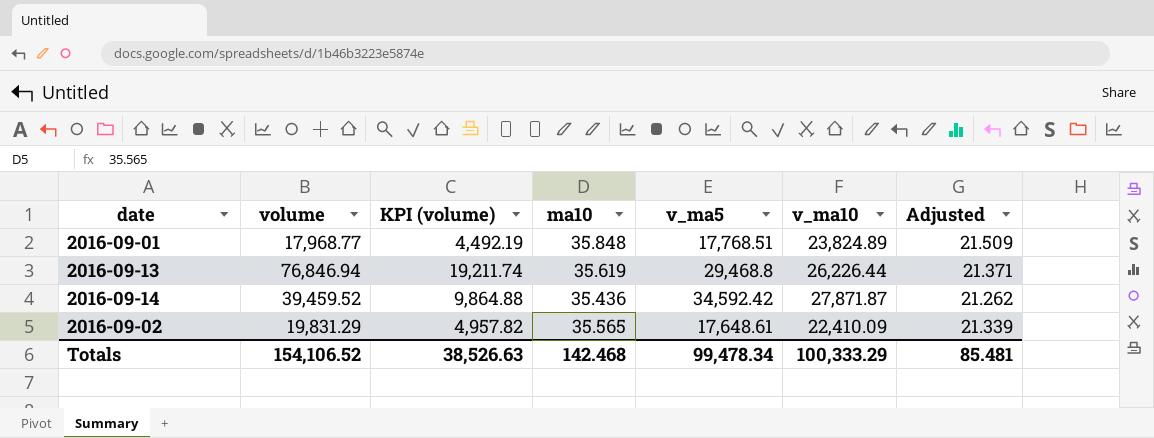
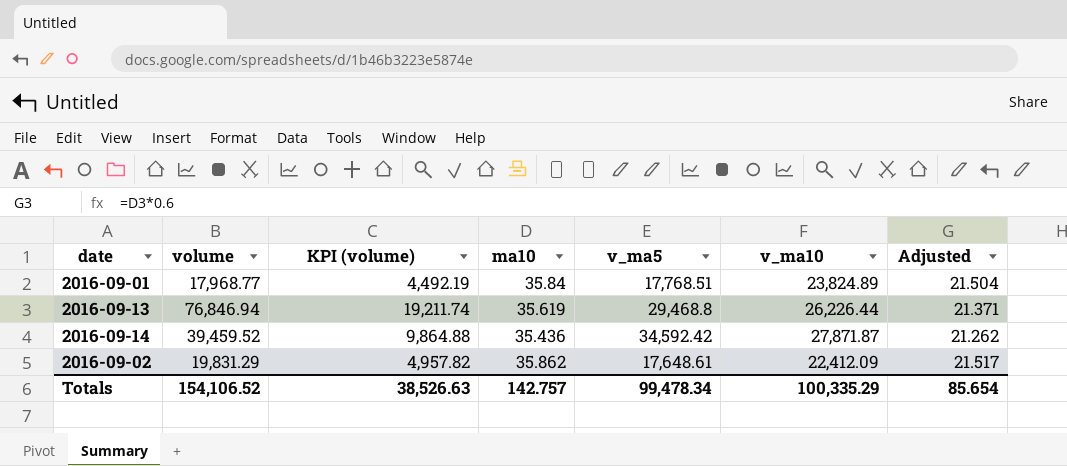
2016-09-01 | ma10: 35.848 -> 35.84
2016-09-01 | Adjusted: 21.509 -> 21.504
2016-09-02 | ma10: 35.565 -> 35.862
2016-09-02 | v_ma10: 22,410.09 -> 22,412.09
2016-09-02 | Adjusted: 21.339 -> 21.517
Totals | ma10: 142.468 -> 142.757
Totals | v_ma10: 100,333.29 -> 100,335.29
Totals | Adjusted: 85.481 -> 85.654

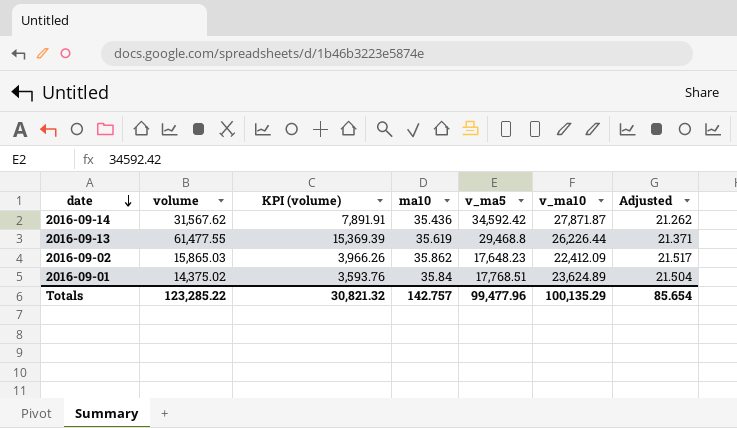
row order: none -> date descending
2016-09-14 | volume: 39,459.52 -> 31,567.62
2016-09-14 | KPI (volume): 9,864.88 -> 7,891.91
2016-09-13 | volume: 76,846.94 -> 61,477.55
2016-09-13 | KPI (volume): 19,211.74 -> 15,369.39
2016-09-02 | volume: 19,831.29 -> 15,865.03
2016-09-02 | KPI (volume): 4,957.82 -> 3,966.26
2016-09-02 | v_ma5: 17,648.61 -> 17,648.23
2016-09-01 | volume: 17,968.77 -> 14,375.02
2016-09-01 | KPI (volume): 4,492.19 -> 3,593.76
2016-09-01 | v_ma10: 23,824.89 -> 23,624.89
Totals | volume: 154,106.52 -> 123,285.22
Totals | KPI (volume): 38,526.63 -> 30,821.32
Totals | v_ma5: 99,478.34 -> 99,477.96
Totals | v_ma10: 100,335.29 -> 100,135.29

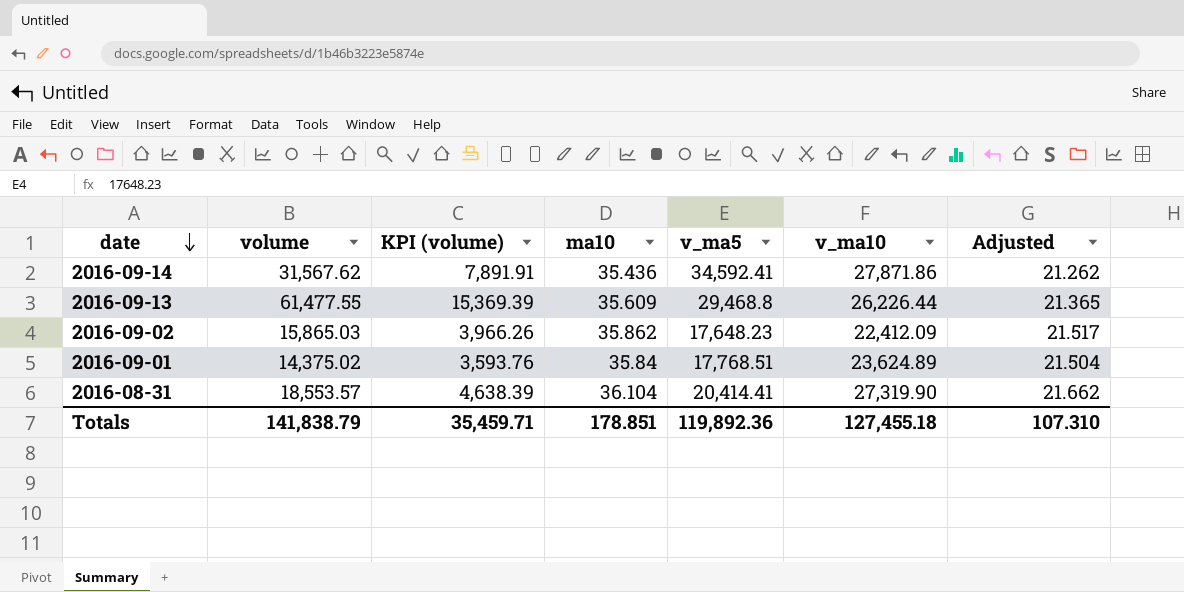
2016-09-14 | v_ma5: 34,592.42 -> 34,592.41
2016-09-14 | v_ma10: 27,871.87 -> 27,871.86
2016-09-13 | ma10: 35.619 -> 35.609
2016-09-13 | Adjusted: 21.371 -> 21.365
row 2016-08-31: none -> 18,553.57 | 4,638.39 | 36.104 | 20,414.41 | 27,319.90 | 21.662
Totals | volume: 123,285.22 -> 141,838.79
Totals | KPI (volume): 30,821.32 -> 35,459.71
Totals | ma10: 142.757 -> 178.851
Totals | v_ma5: 99,477.96 -> 119,892.36
Totals | v_ma10: 100,135.29 -> 127,455.18
Totals | Adjusted: 85.654 -> 107.310

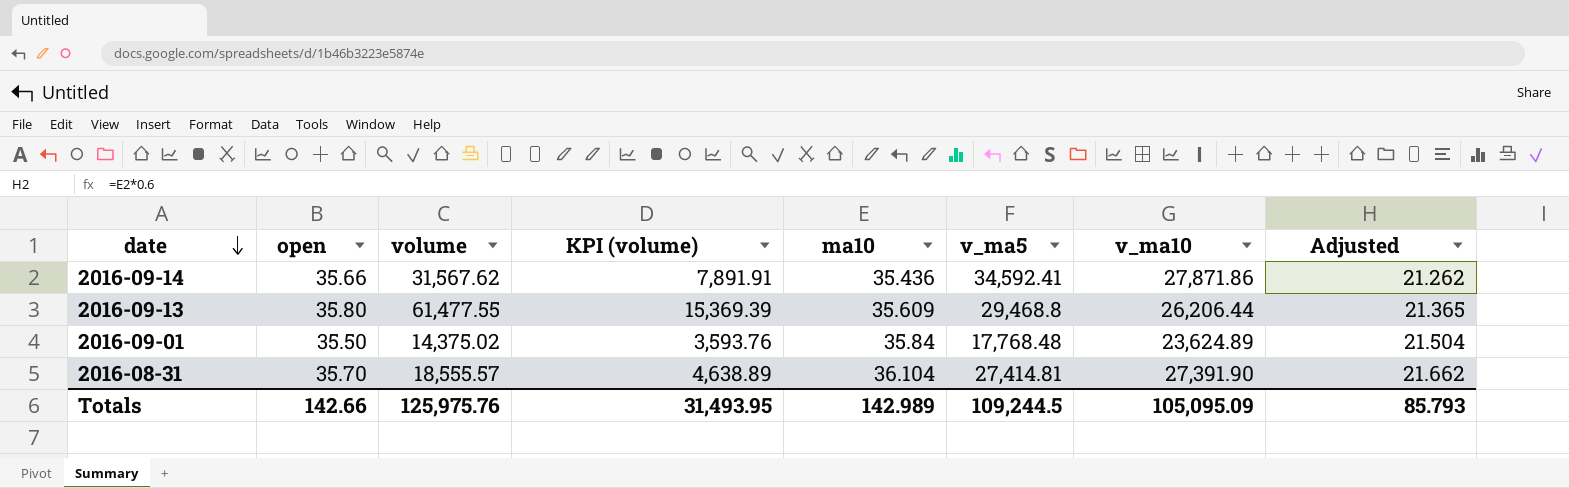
column open | position: none -> 2
row 2016-09-02: 15,865.03 | 3,966.26 | 35.862 | 17,648.23 | 22,412.09 | 21.517 -> none
2016-09-13 | v_ma10: 26,226.44 -> 26,206.44
2016-09-01 | v_ma5: 17,768.51 -> 17,768.48
2016-08-31 | volume: 18,553.57 -> 18,555.57
2016-08-31 | KPI (volume): 4,638.39 -> 4,638.89
2016-08-31 | v_ma5: 20,414.41 -> 27,414.81
2016-08-31 | v_ma10: 27,319.90 -> 27,391.90
Totals | volume: 141,838.79 -> 125,975.76
Totals | KPI (volume): 35,459.71 -> 31,493.95
Totals | ma10: 178.851 -> 142.989
Totals | v_ma5: 119,892.36 -> 109,244.5
Totals | v_ma10: 127,455.18 -> 105,095.09
Totals | Adjusted: 107.310 -> 85.793

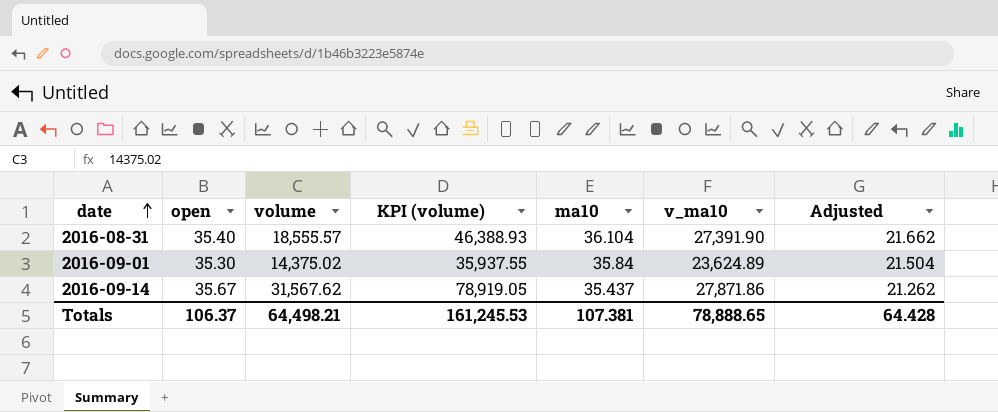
row order: date descending -> date ascending
column v_ma5 | position: 6 -> none
column KPI (volume) | formula: [volume] * 0.25 -> [volume] * 2.5
row 2016-09-13: 35.80 | 61,477.55 | 15,369.39 | 35.609 | 29,468.8 | 26,206.44 | 21.365 -> none
2016-08-31 | open: 35.70 -> 35.40
2016-09-01 | open: 35.50 -> 35.30
2016-09-14 | open: 35.66 -> 35.67
2016-09-14 | ma10: 35.436 -> 35.437
Totals | open: 142.66 -> 106.37
Totals | volume: 125,975.76 -> 64,498.21
Totals | KPI (volume): 31,493.95 -> 161,245.53
Totals | ma10: 142.989 -> 107.381
Totals | v_ma10: 105,095.09 -> 78,888.65
Totals | Adjusted: 85.793 -> 64.428

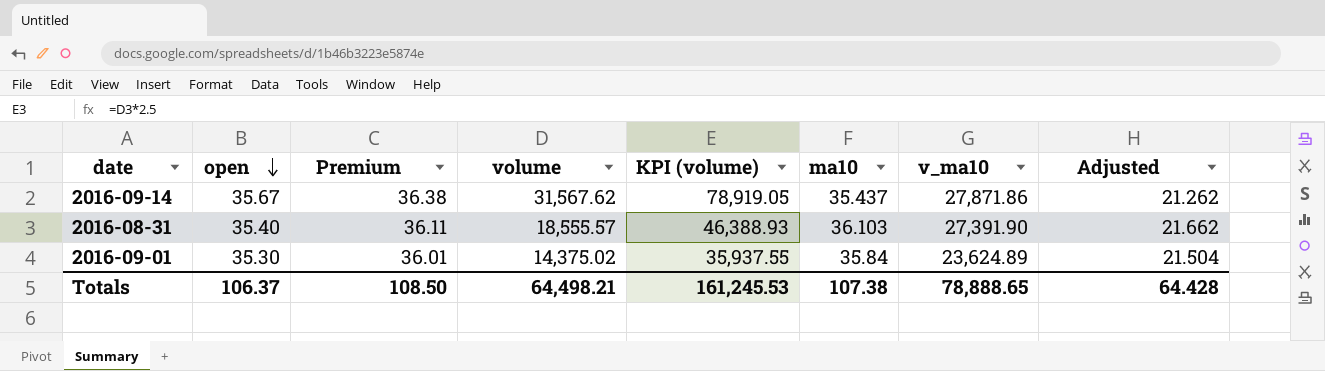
row order: date ascending -> open descending
column Premium | formula: none -> [open] * 1.02
2016-08-31 | ma10: 36.104 -> 36.103
Totals | ma10: 107.381 -> 107.38

